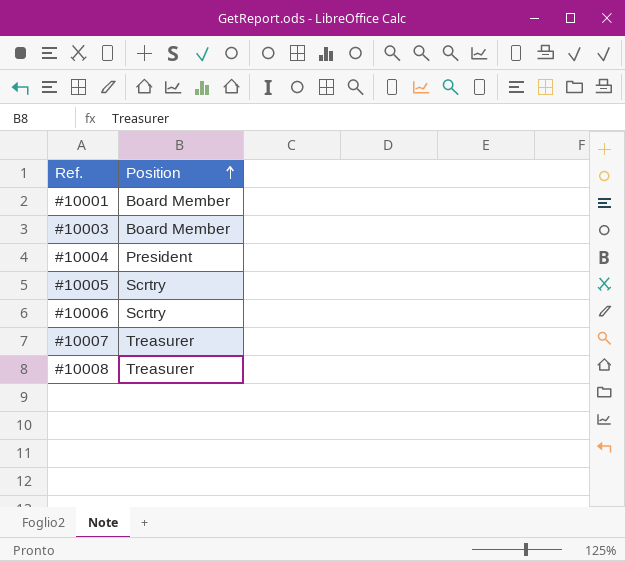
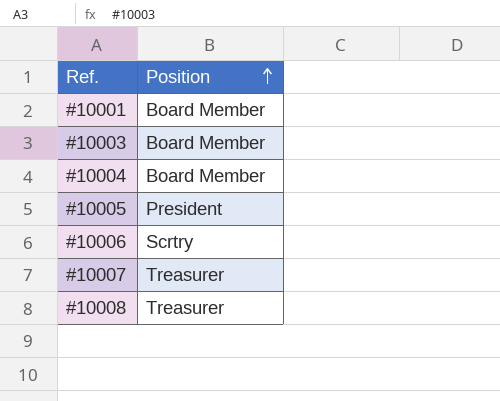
#10004 | Position: President -> Board Member
#10005 | Position: Scrtry -> President

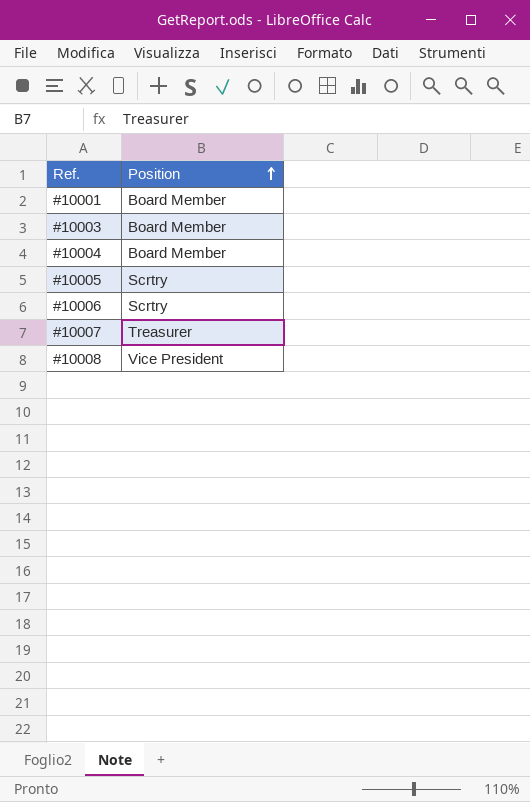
#10005 | Position: President -> Scrtry
#10008 | Position: Treasurer -> Vice President

